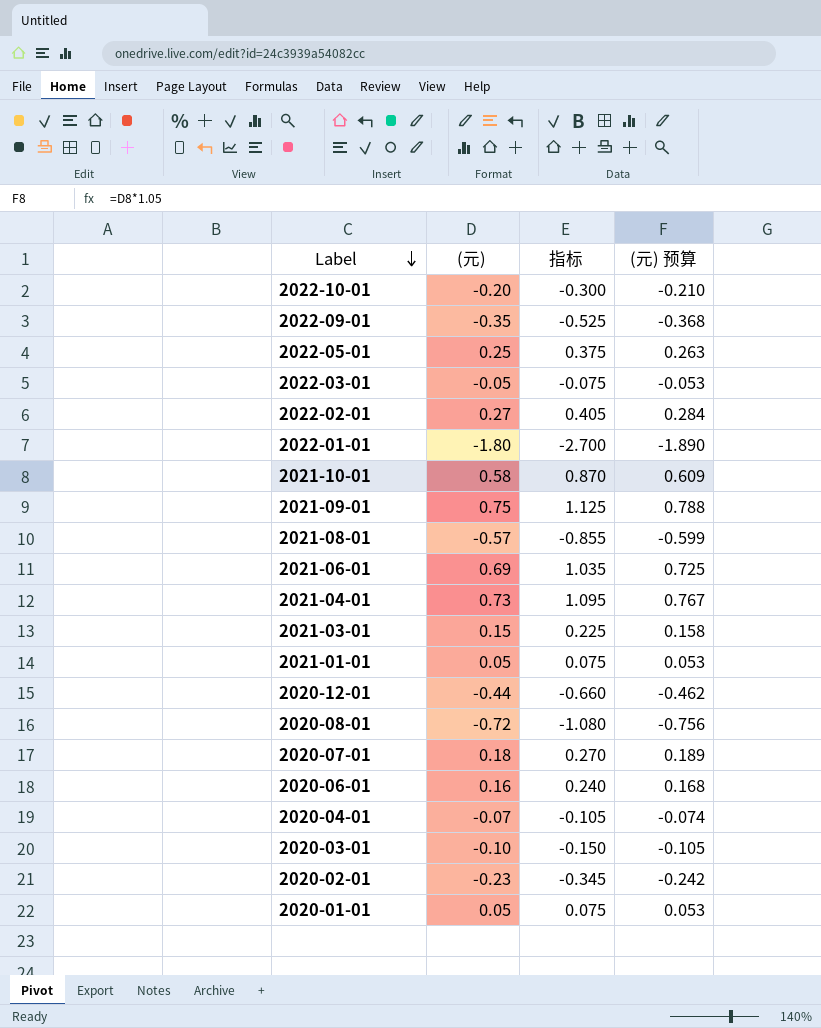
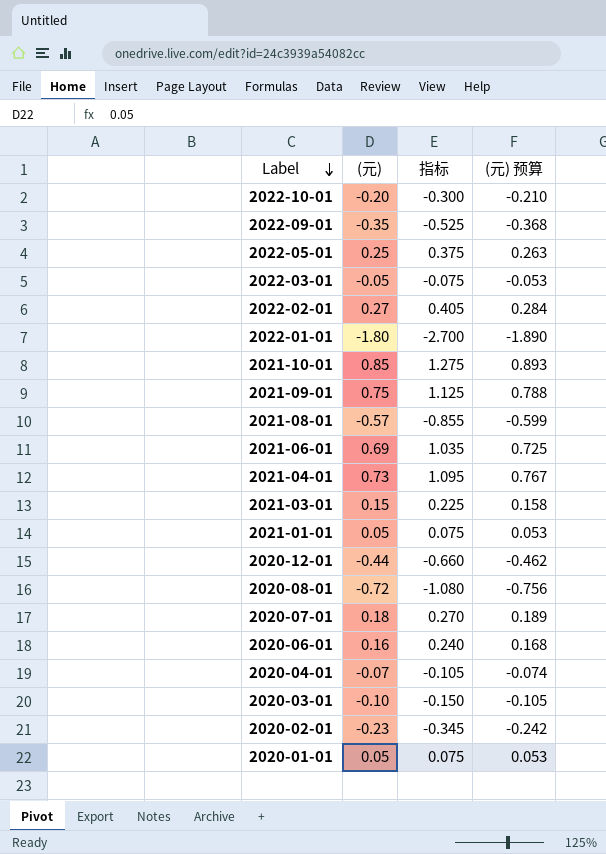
2021-10-01 | (元): 0.58 -> 0.85
2021-10-01 | 指标: 0.870 -> 1.275
2021-10-01 | (元) 预算: 0.609 -> 0.893

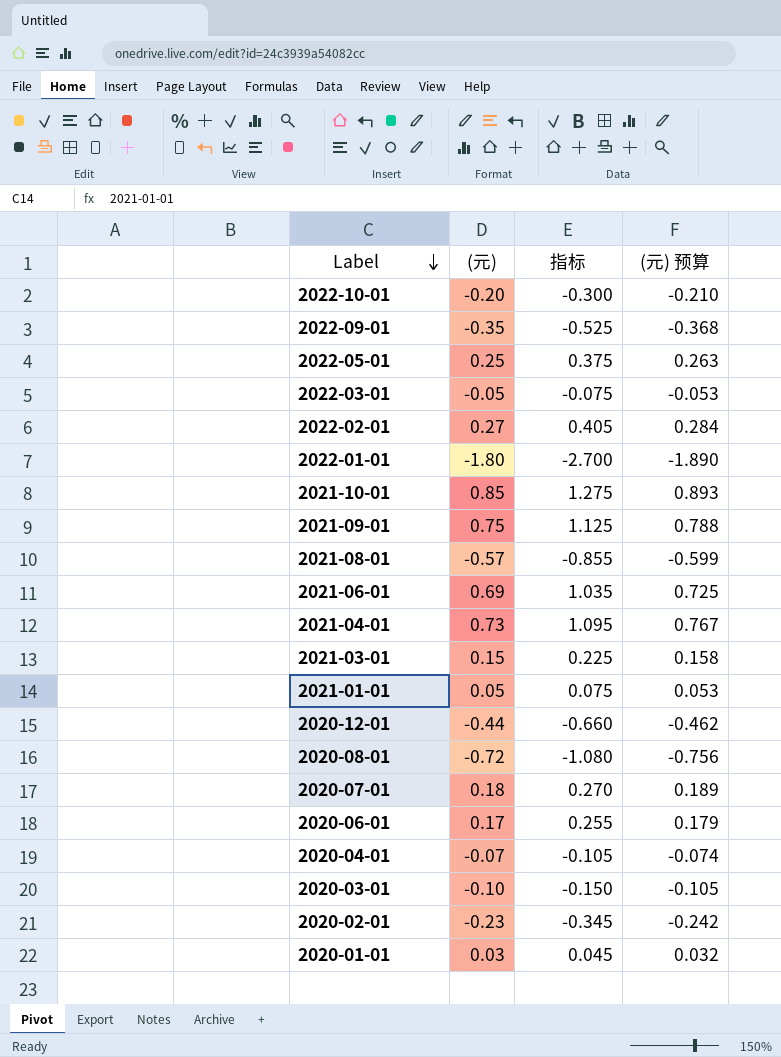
2020-06-01 | (元): 0.16 -> 0.17
2020-06-01 | 指标: 0.240 -> 0.255
2020-06-01 | (元) 预算: 0.168 -> 0.179
2020-01-01 | (元): 0.05 -> 0.03
2020-01-01 | 指标: 0.075 -> 0.045
2020-01-01 | (元) 预算: 0.053 -> 0.032

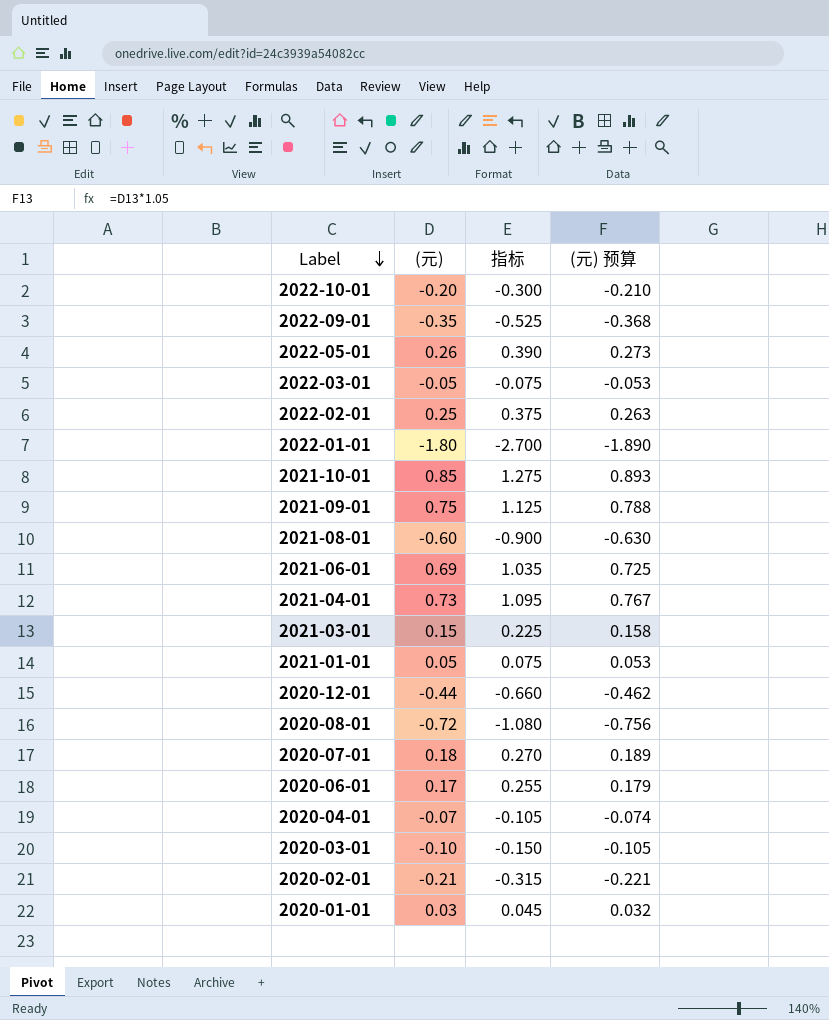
2022-05-01 | (元): 0.25 -> 0.26
2022-05-01 | 指标: 0.375 -> 0.390
2022-05-01 | (元) 预算: 0.263 -> 0.273
2022-02-01 | (元): 0.27 -> 0.25
2022-02-01 | 指标: 0.405 -> 0.375
2022-02-01 | (元) 预算: 0.284 -> 0.263
2021-08-01 | (元): -0.57 -> -0.60
2021-08-01 | 指标: -0.855 -> -0.900
2021-08-01 | (元) 预算: -0.599 -> -0.630
2020-02-01 | (元): -0.23 -> -0.21
2020-02-01 | 指标: -0.345 -> -0.315
2020-02-01 | (元) 预算: -0.242 -> -0.221

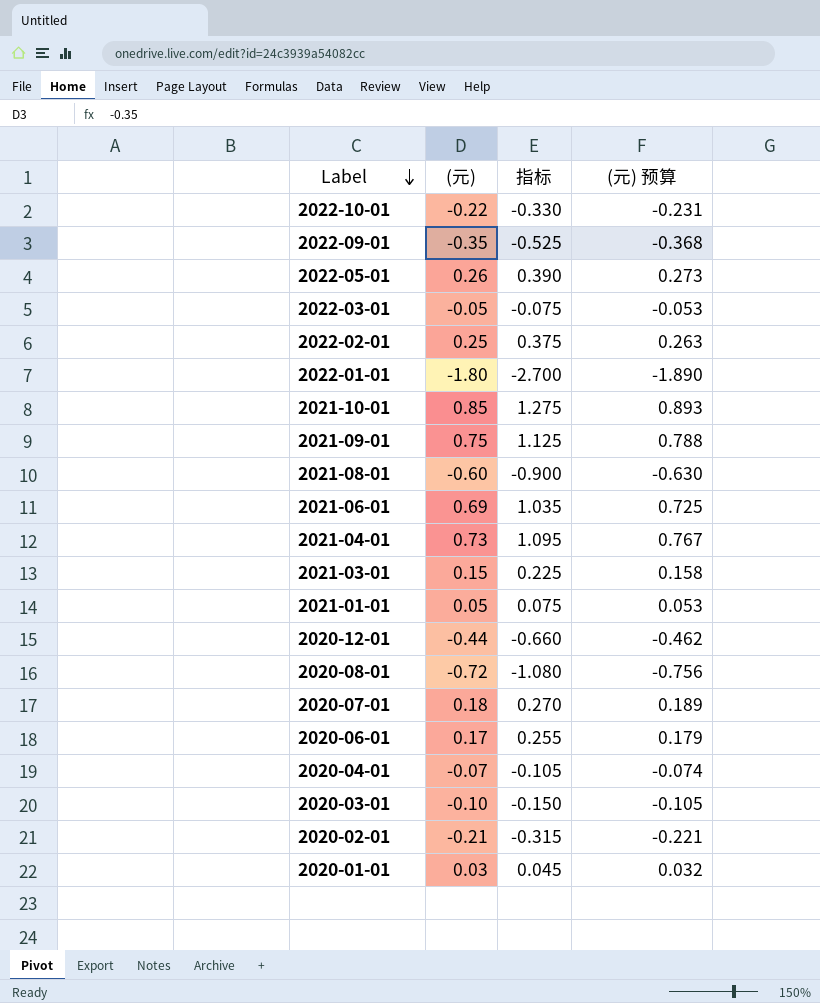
2022-10-01 | (元): -0.20 -> -0.22
2022-10-01 | 指标: -0.300 -> -0.330
2022-10-01 | (元) 预算: -0.210 -> -0.231

